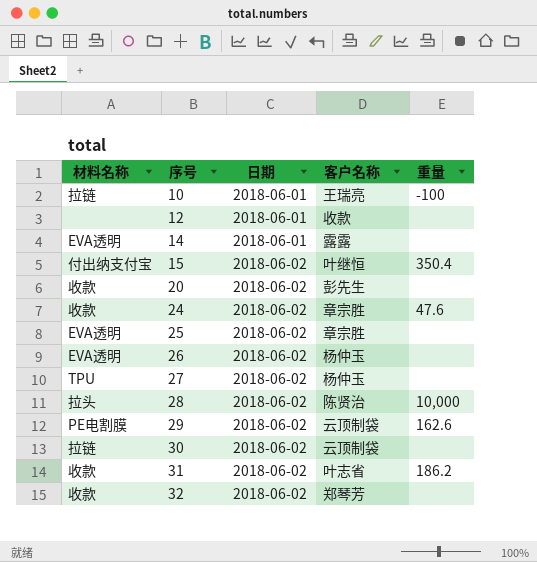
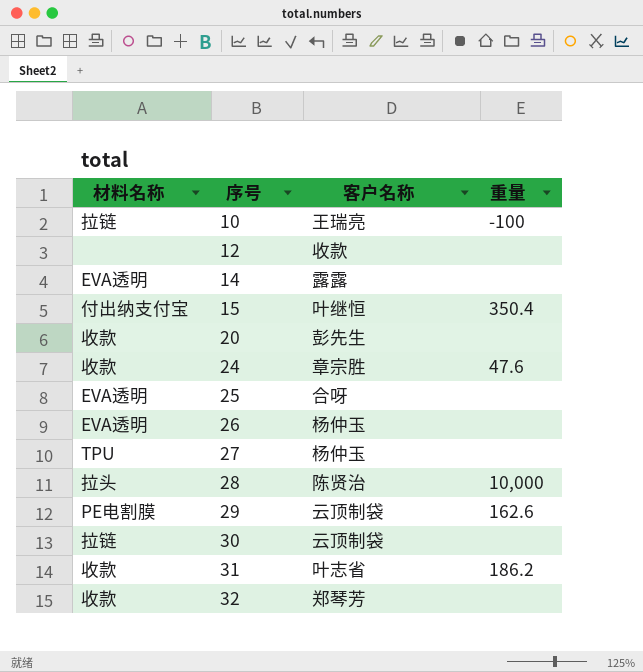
column 日期 | position: 3 -> none
25 | 客户名称: 章宗胜 -> 合呀

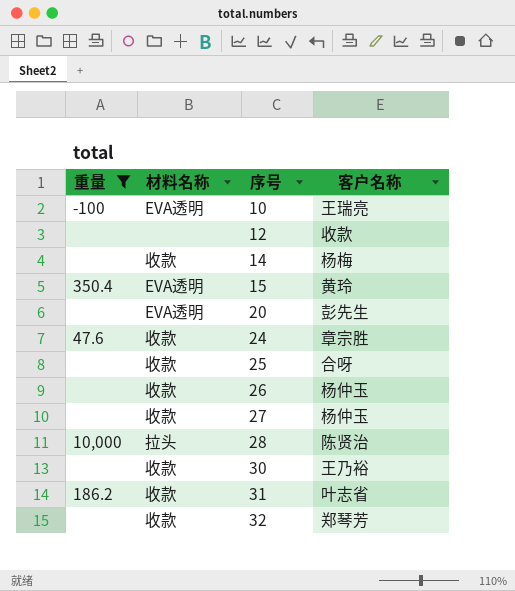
filter: none -> 重量 != 162.6
column 重量 | position: 4 -> 1
10 | 材料名称: 拉链 -> EVA透明
14 | 材料名称: EVA透明 -> 收款
14 | 客户名称: 露露 -> 杨梅
15 | 材料名称: 付出纳支付宝 -> EVA透明
15 | 客户名称: 叶继恒 -> 黄玲
20 | 材料名称: 收款 -> EVA透明
25 | 材料名称: EVA透明 -> 收款
26 | 材料名称: EVA透明 -> 收款
27 | 材料名称: TPU -> 收款
30 | 材料名称: 拉链 -> 收款
30 | 客户名称: 云顶制袋 -> 王乃裕

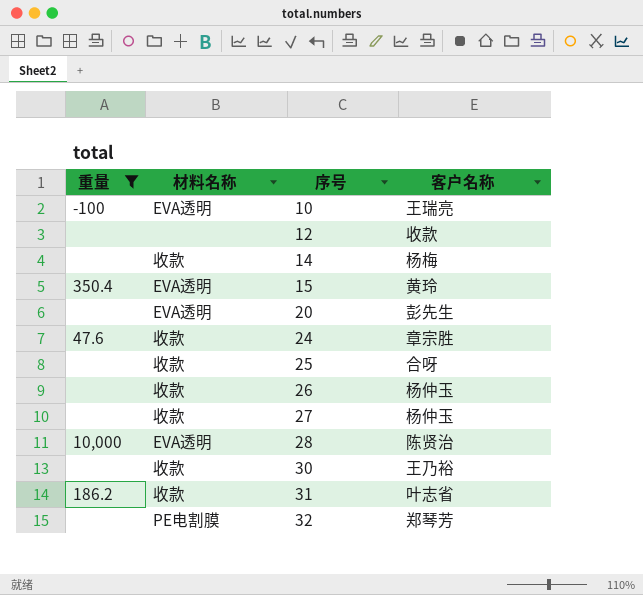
28 | 材料名称: 拉头 -> EVA透明
32 | 材料名称: 收款 -> PE电割膜

